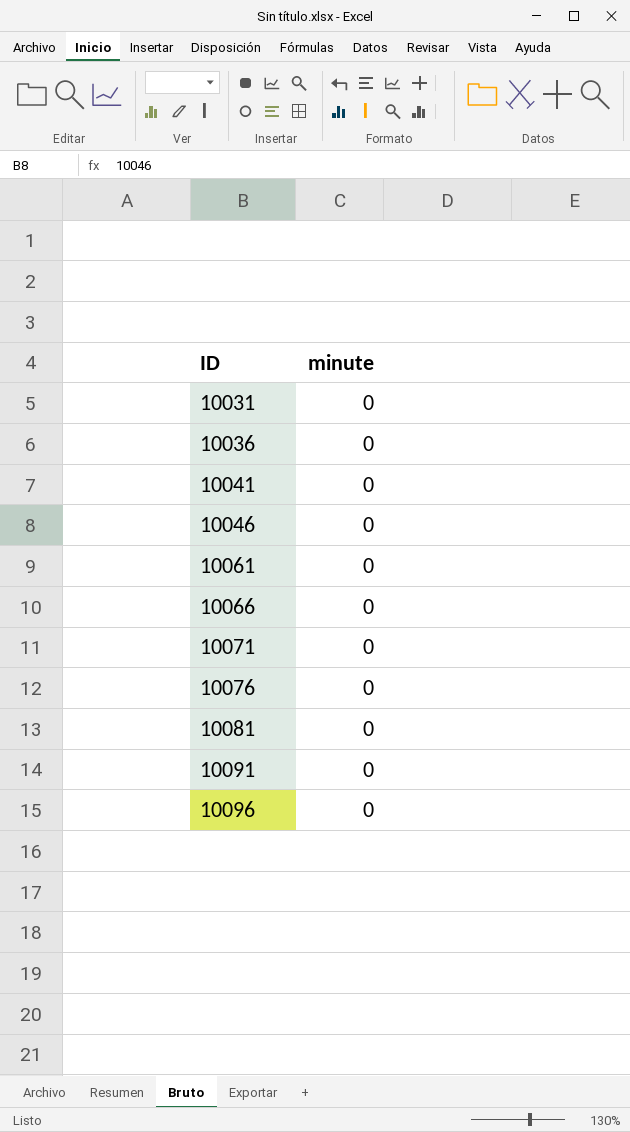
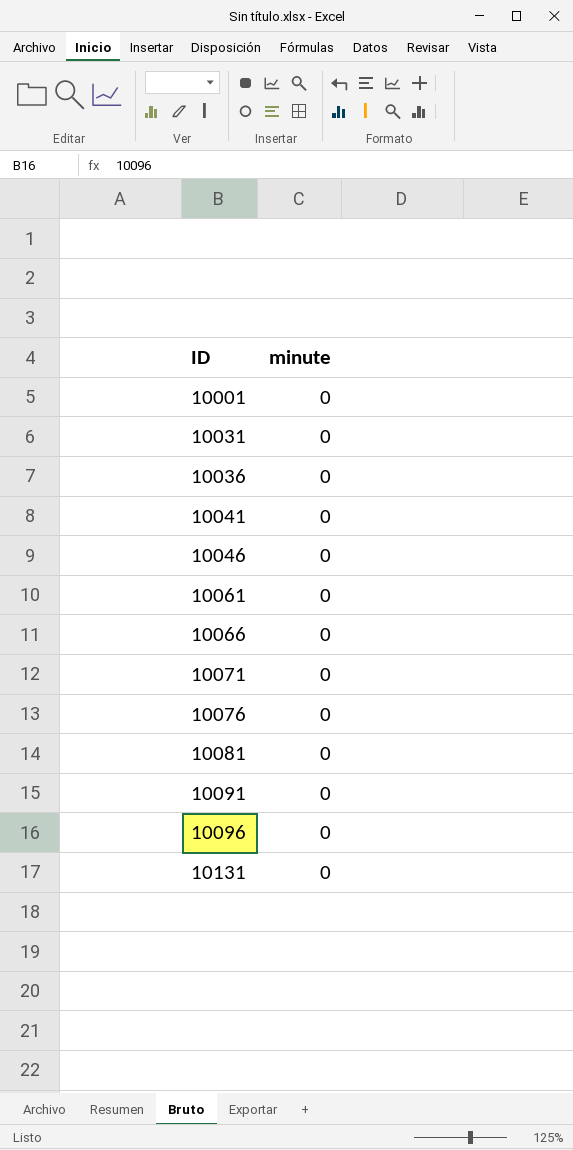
row 10001: none -> 0
row 10131: none -> 0

